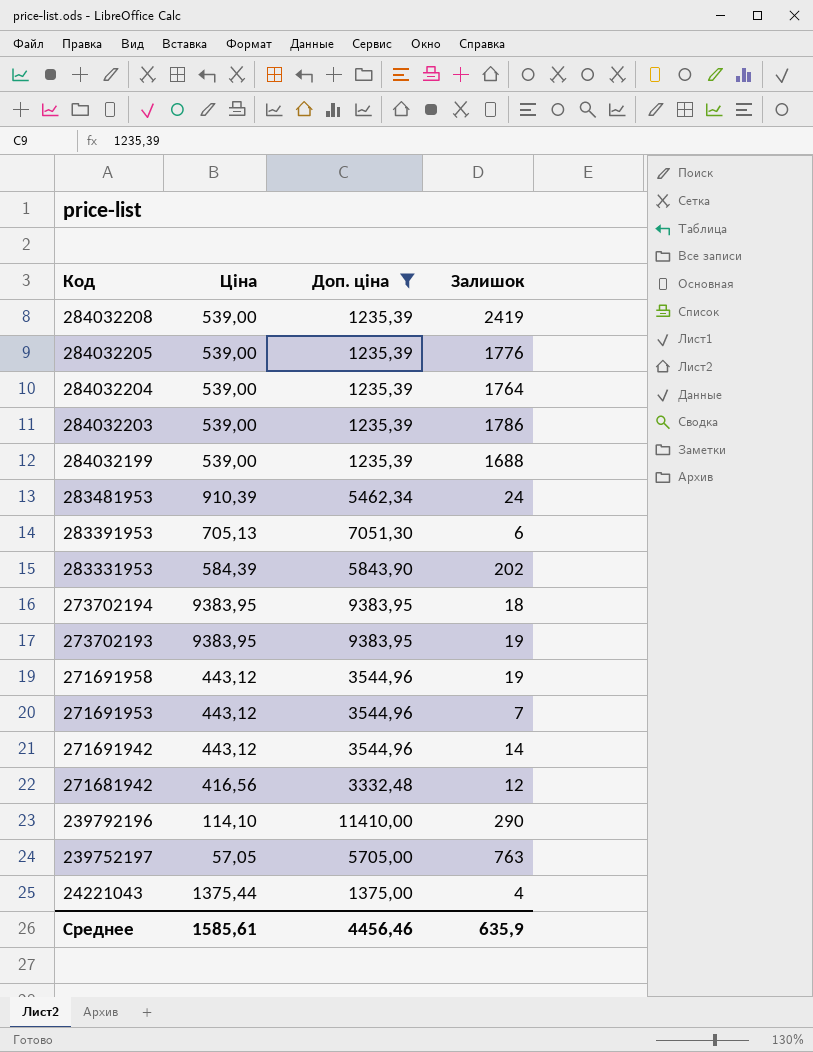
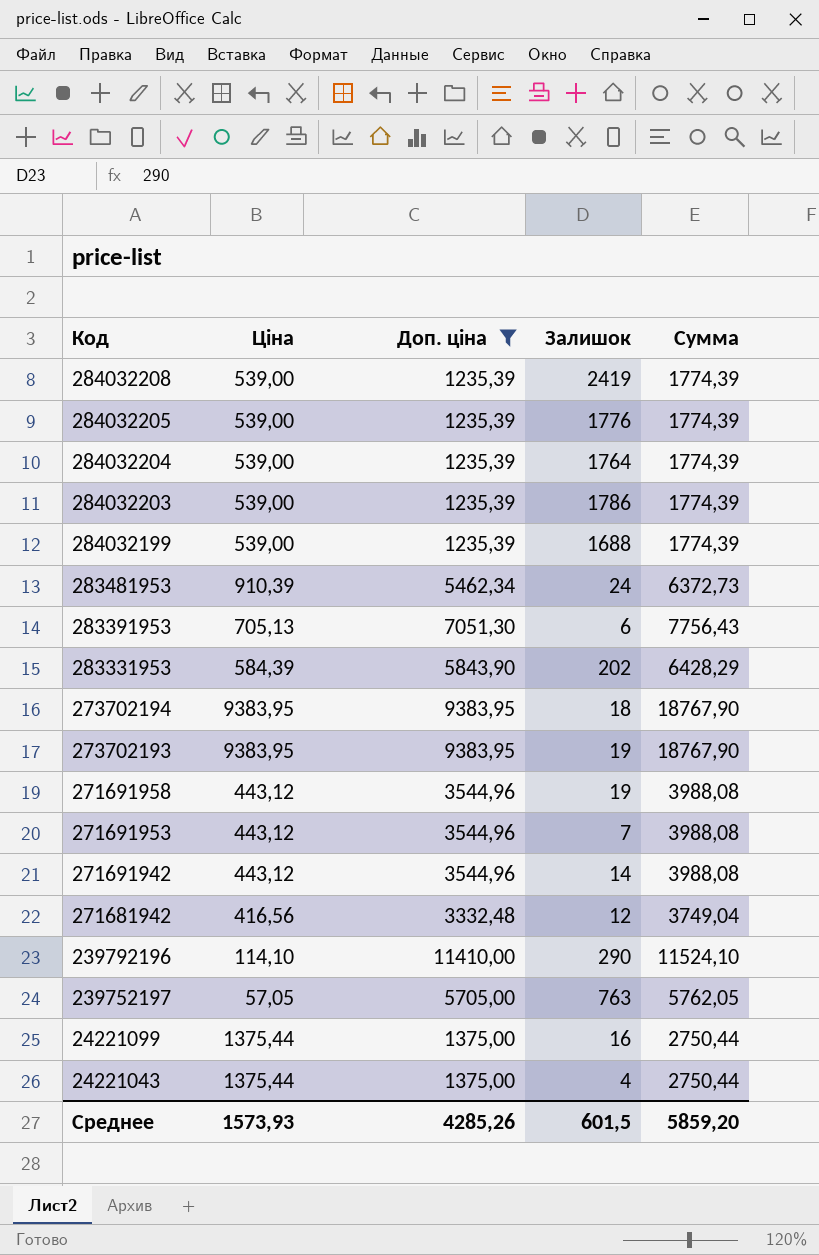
column Сумма | formula: none -> [Ціна] + [Доп. ціна]
row 24221099: none -> 1375,44 | 1375,00 | 16 | 2750,44
Среднее | Ціна: 1585,61 -> 1573,93
Среднее | Доп. ціна: 4456,46 -> 4285,26
Среднее | Залишок: 635,9 -> 601,5

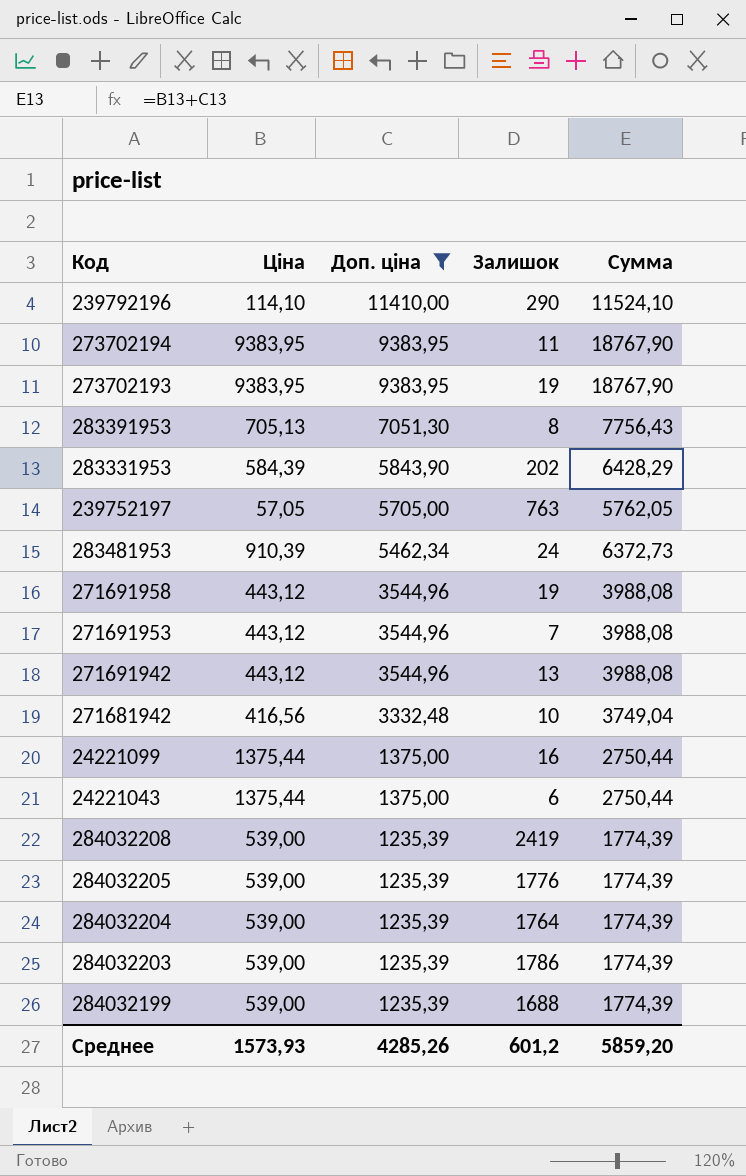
row order: Код descending -> Доп. ціна descending
273702194 | Залишок: 18 -> 11
283391953 | Залишок: 6 -> 8
271691942 | Залишок: 14 -> 13
271681942 | Залишок: 12 -> 10
24221043 | Залишок: 4 -> 6
Среднее | Залишок: 601,5 -> 601,2

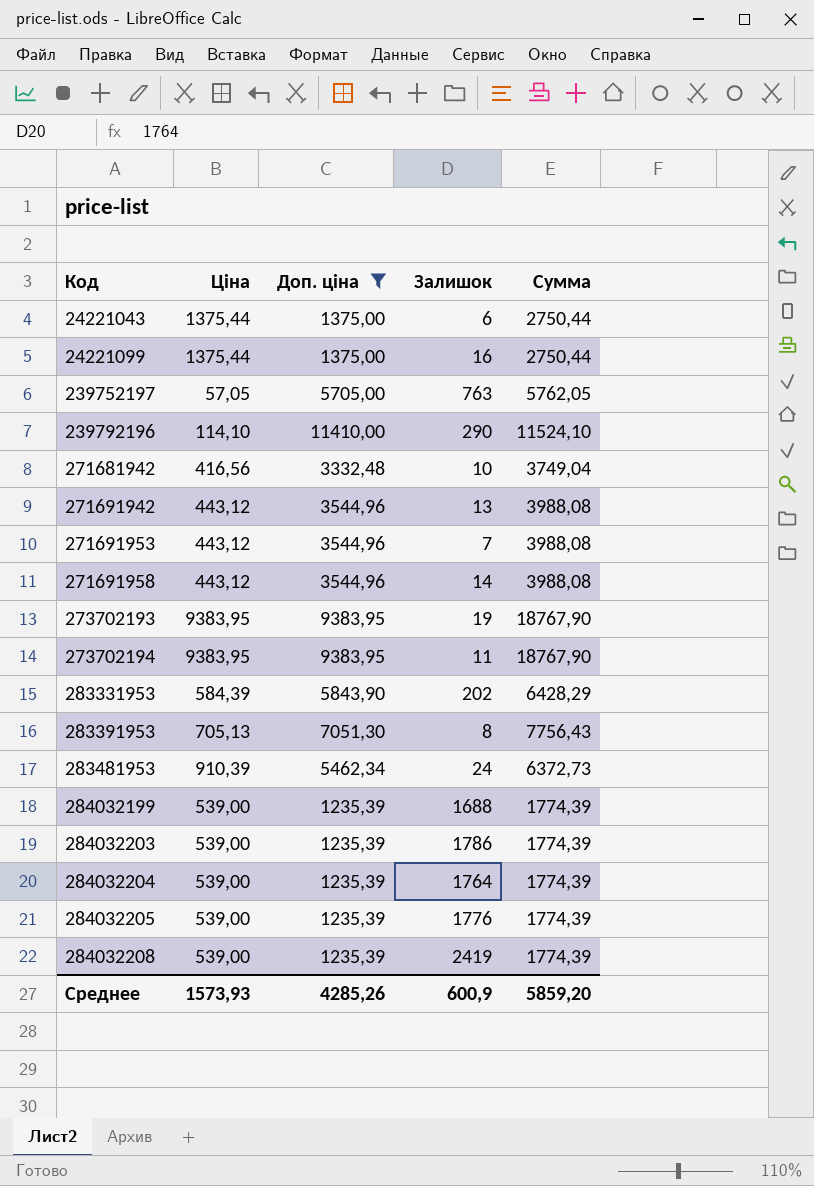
row order: Доп. ціна descending -> Код ascending
271691958 | Залишок: 19 -> 14
Среднее | Залишок: 601,2 -> 600,9

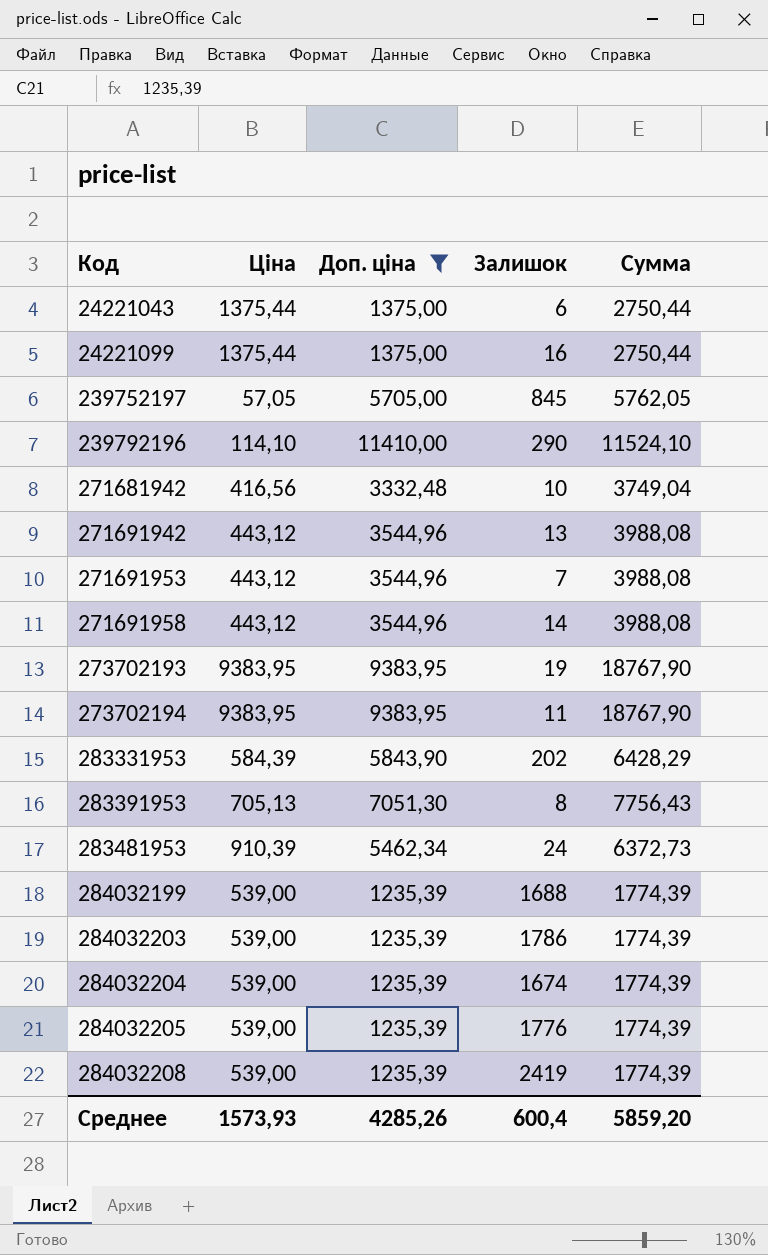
239752197 | Залишок: 763 -> 845
284032204 | Залишок: 1764 -> 1674
Среднее | Залишок: 600,9 -> 600,4

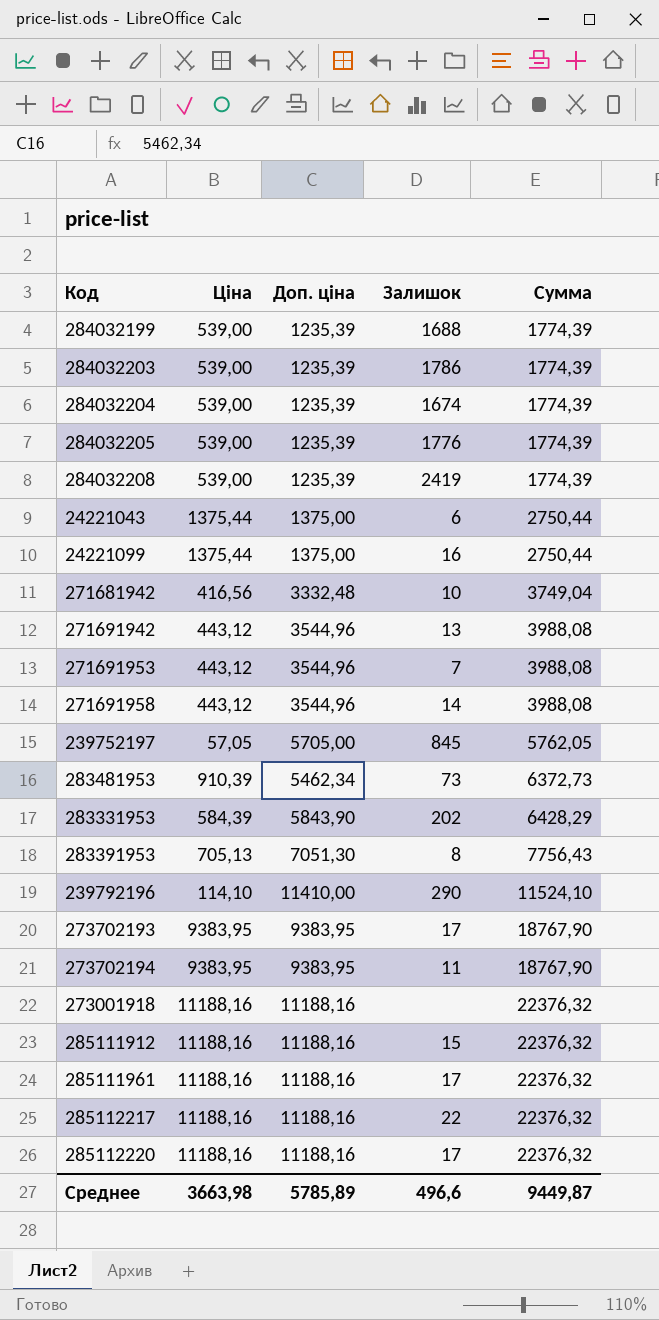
filter: Доп. ціна != 11188,16 -> none
row order: Код ascending -> Сумма ascending
283481953 | Залишок: 24 -> 73
273702193 | Залишок: 19 -> 17
Среднее | Ціна: 1573,93 -> 3663,98
Среднее | Доп. ціна: 4285,26 -> 5785,89
Среднее | Залишок: 600,4 -> 496,6
Среднее | Сумма: 5859,20 -> 9449,87

